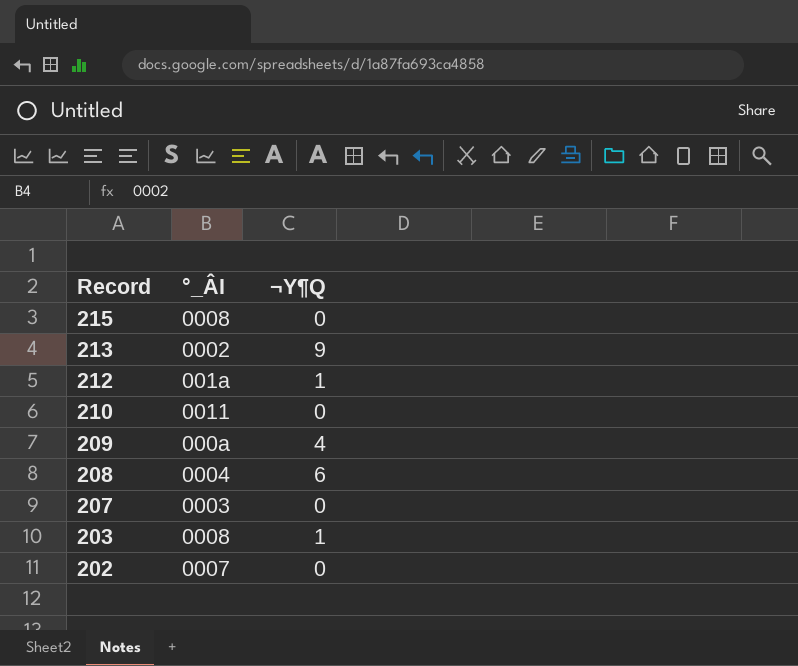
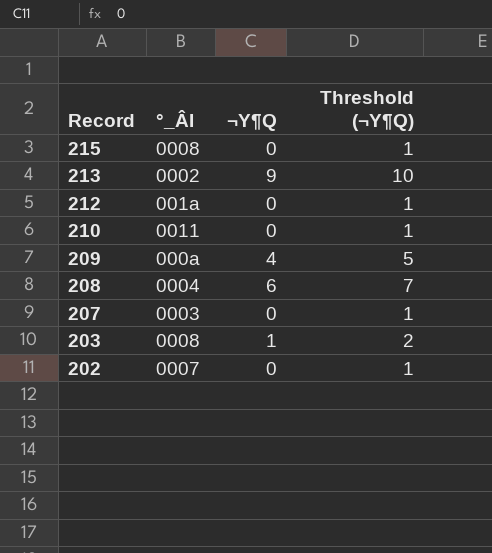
column Threshold (¬Y¶Q) | formula: none -> [¬Y¶Q] + 1
212 | ¬Y¶Q: 1 -> 0

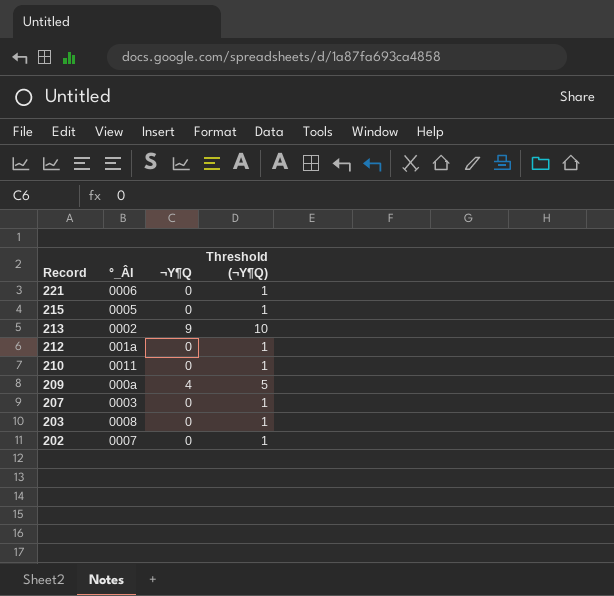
row 208: 0004 | 6 | 7 -> none
row 221: none -> 0006 | 0 | 1
215 | °_ÂI: 0008 -> 0005
203 | ¬Y¶Q: 1 -> 0
203 | Threshold (¬Y¶Q): 2 -> 1

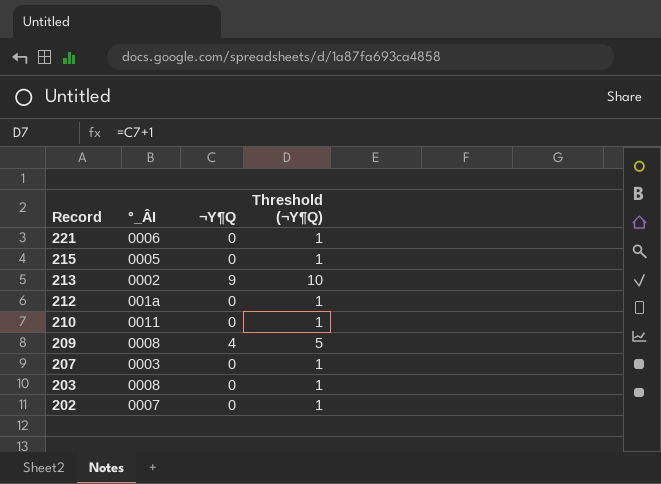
209 | °_ÂI: 000a -> 0008

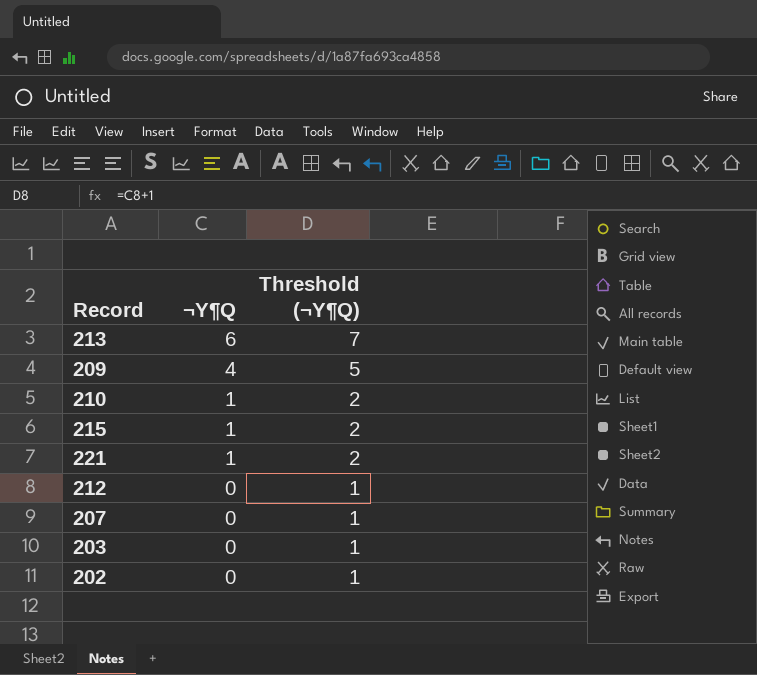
row order: Record descending -> ¬Y¶Q descending
column °_ÂI | position: 2 -> none
213 | ¬Y¶Q: 9 -> 6
213 | Threshold (¬Y¶Q): 10 -> 7
210 | ¬Y¶Q: 0 -> 1
210 | Threshold (¬Y¶Q): 1 -> 2
215 | ¬Y¶Q: 0 -> 1
215 | Threshold (¬Y¶Q): 1 -> 2
221 | ¬Y¶Q: 0 -> 1
221 | Threshold (¬Y¶Q): 1 -> 2

